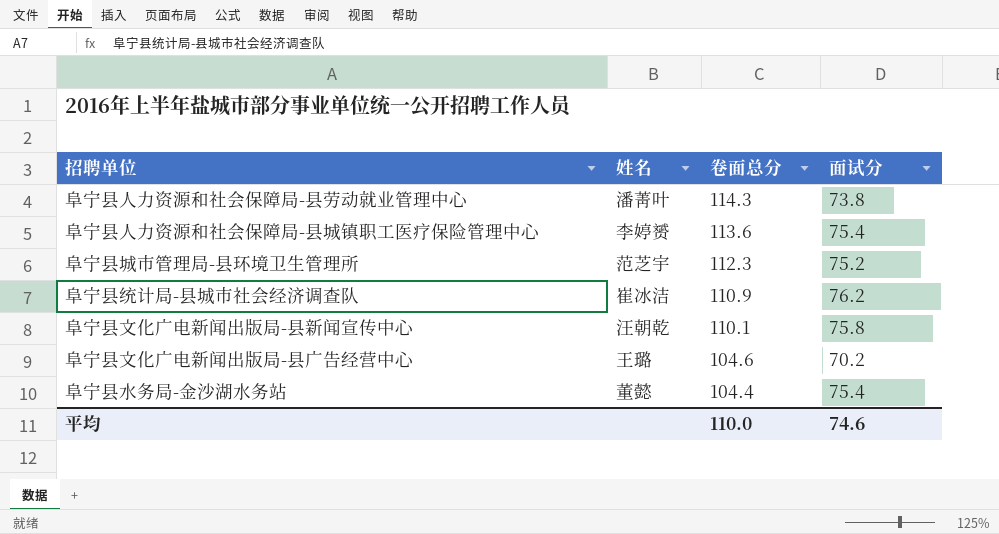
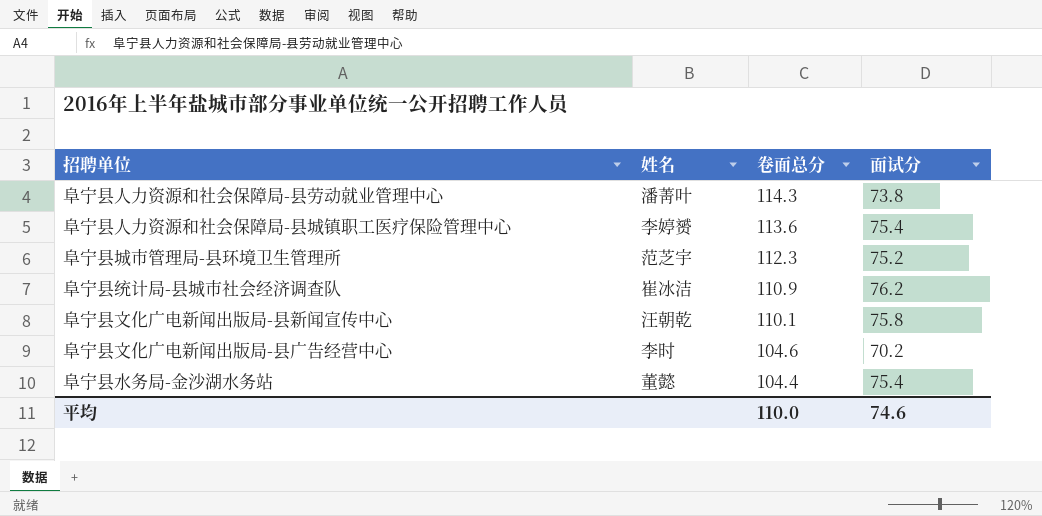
阜宁县文化广电新闻出版局-县广告经营中心 | 姓名: 王璐 -> 李时

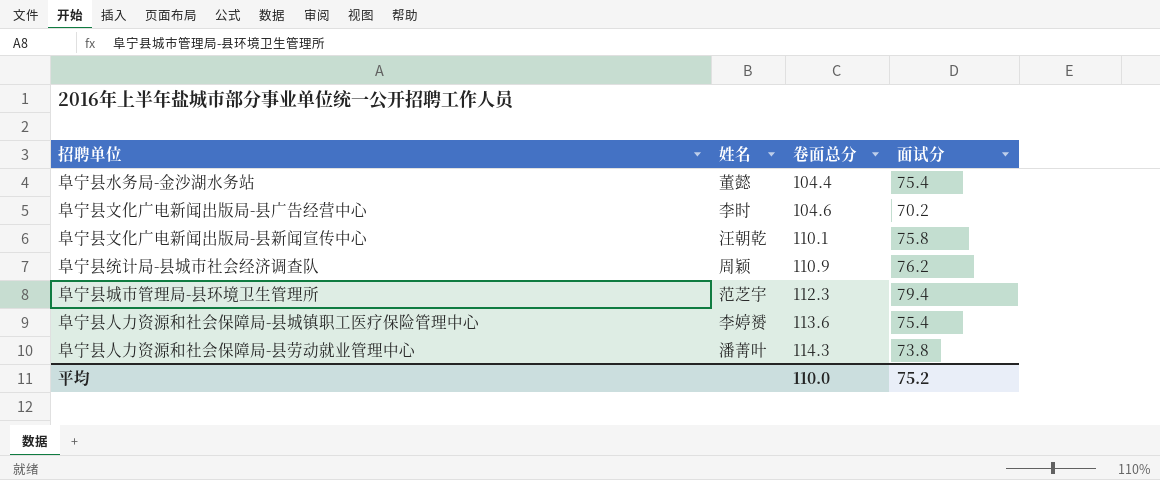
row order: 卷面总分 descending -> 卷面总分 ascending
阜宁县统计局-县城市社会经济调查队 | 姓名: 崔冰洁 -> 周颖
阜宁县城市管理局-县环境卫生管理所 | 面试分: 75.2 -> 79.4
平均 | 面试分: 74.6 -> 75.2

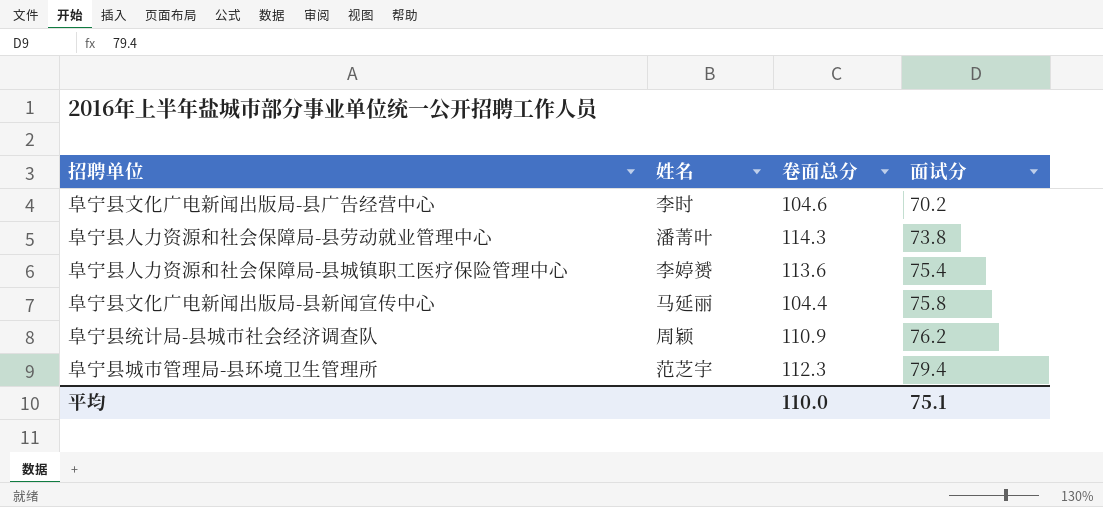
row order: 卷面总分 ascending -> 面试分 ascending
row 阜宁县水务局-金沙湖水务站: 董懿 | 104.4 | 75.4 -> none
阜宁县文化广电新闻出版局-县新闻宣传中心 | 姓名: 汪朝乾 -> 马延丽
阜宁县文化广电新闻出版局-县新闻宣传中心 | 卷面总分: 110.1 -> 104.4
平均 | 面试分: 75.2 -> 75.1

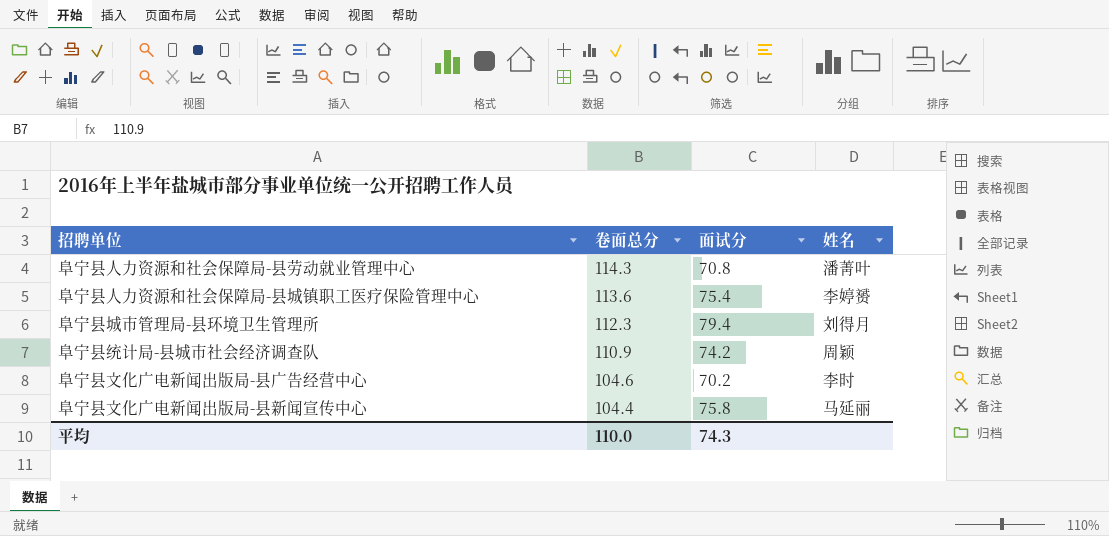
row order: 面试分 ascending -> 卷面总分 descending
column 姓名 | position: 2 -> 4
阜宁县人力资源和社会保障局-县劳动就业管理中心 | 面试分: 73.8 -> 70.8
阜宁县城市管理局-县环境卫生管理所 | 姓名: 范芝宇 -> 刘得月
阜宁县统计局-县城市社会经济调查队 | 面试分: 76.2 -> 74.2
平均 | 面试分: 75.1 -> 74.3

